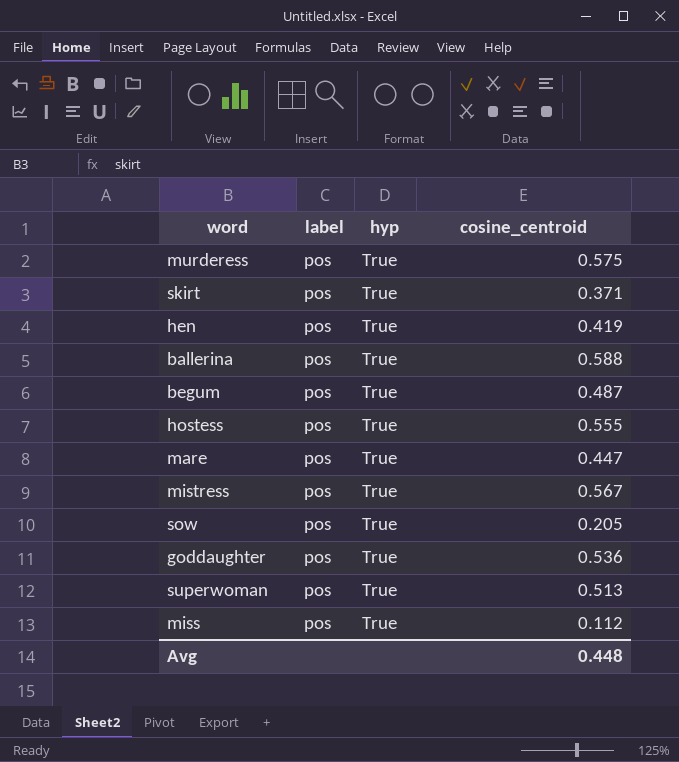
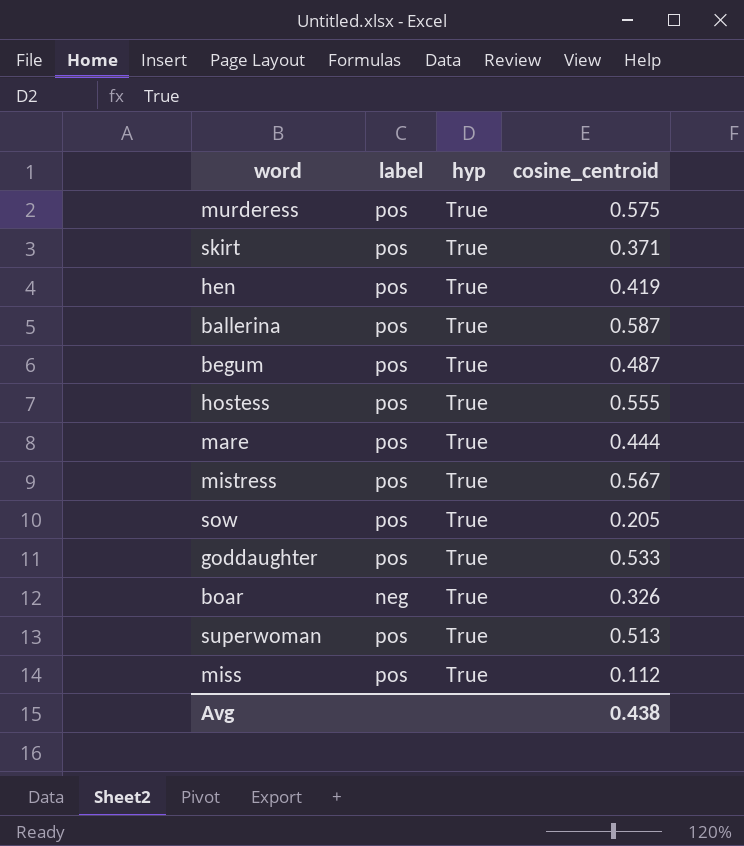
ballerina | cosine_centroid: 0.588 -> 0.587
mare | cosine_centroid: 0.447 -> 0.444
goddaughter | cosine_centroid: 0.536 -> 0.533
row boar: none -> neg | True | 0.326
Avg | cosine_centroid: 0.448 -> 0.438

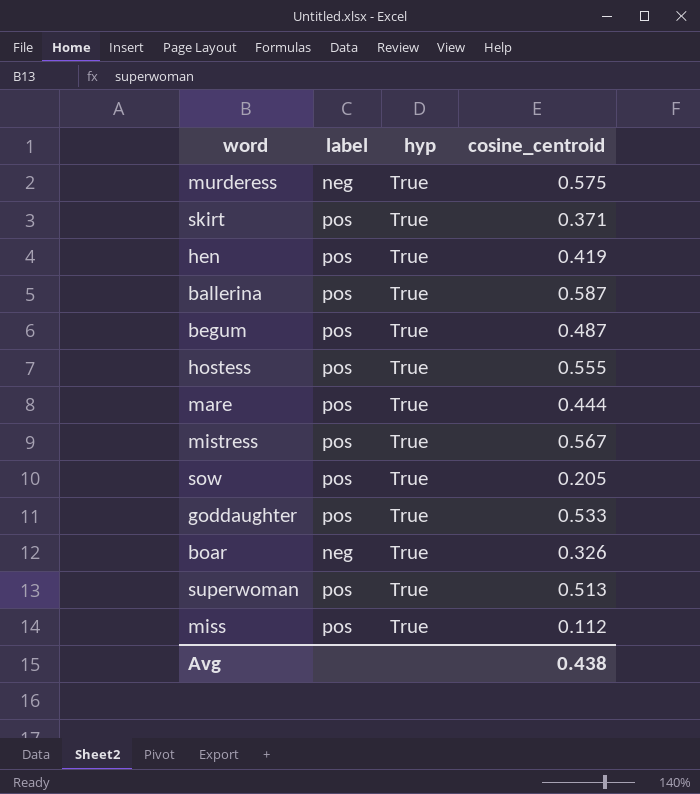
murderess | label: pos -> neg

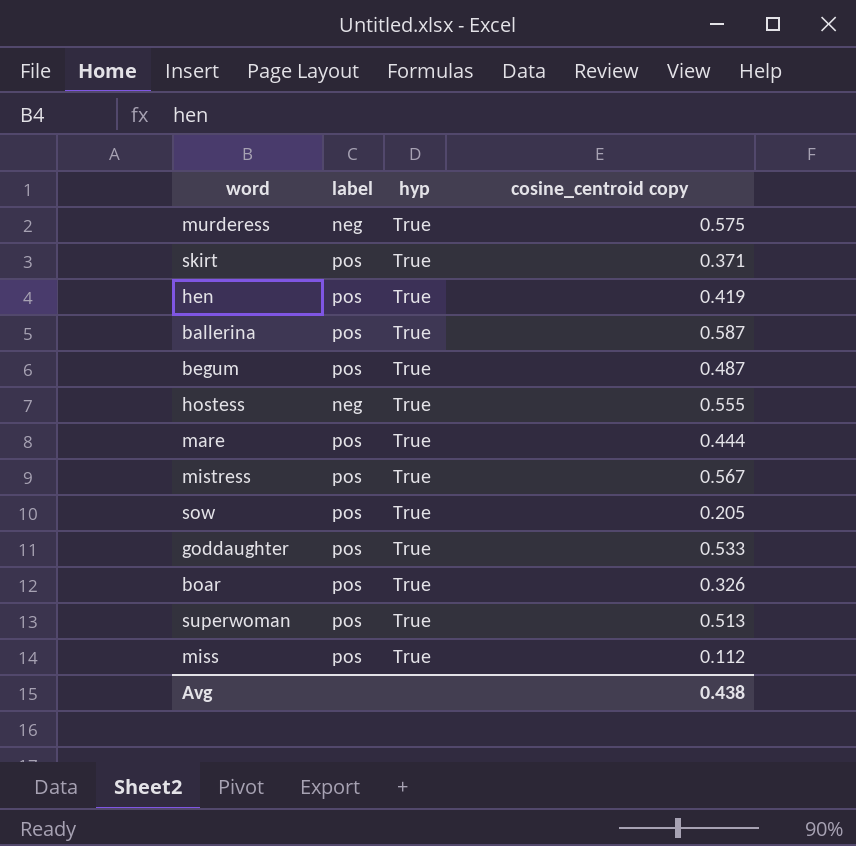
column name: cosine_centroid -> cosine_centroid copy
hostess | label: pos -> neg
boar | label: neg -> pos

